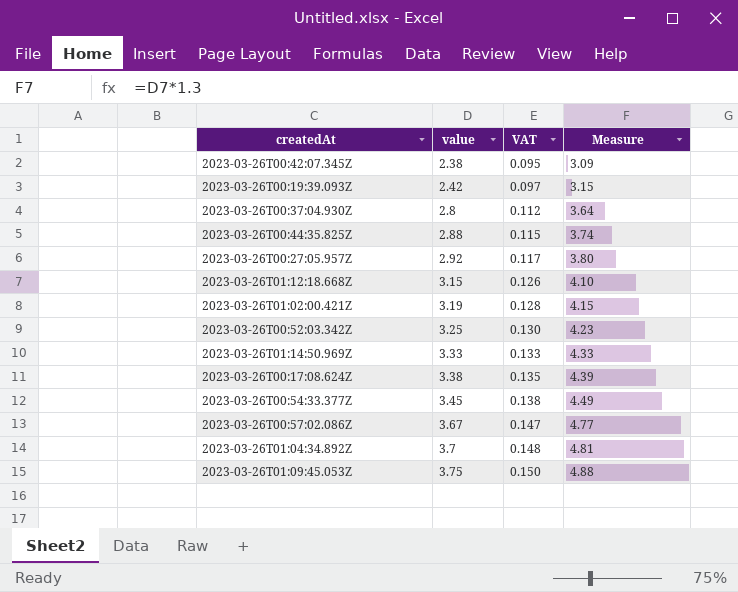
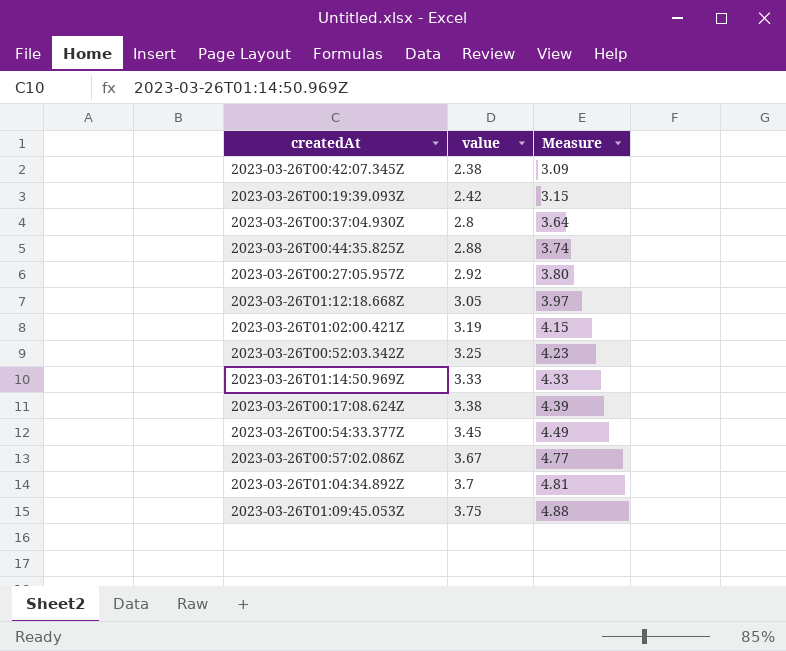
column VAT | formula: [value] * 0.04 -> none
2023-03-26T01:12:18.668Z | value: 3.15 -> 3.05
2023-03-26T01:12:18.668Z | Measure: 4.10 -> 3.97

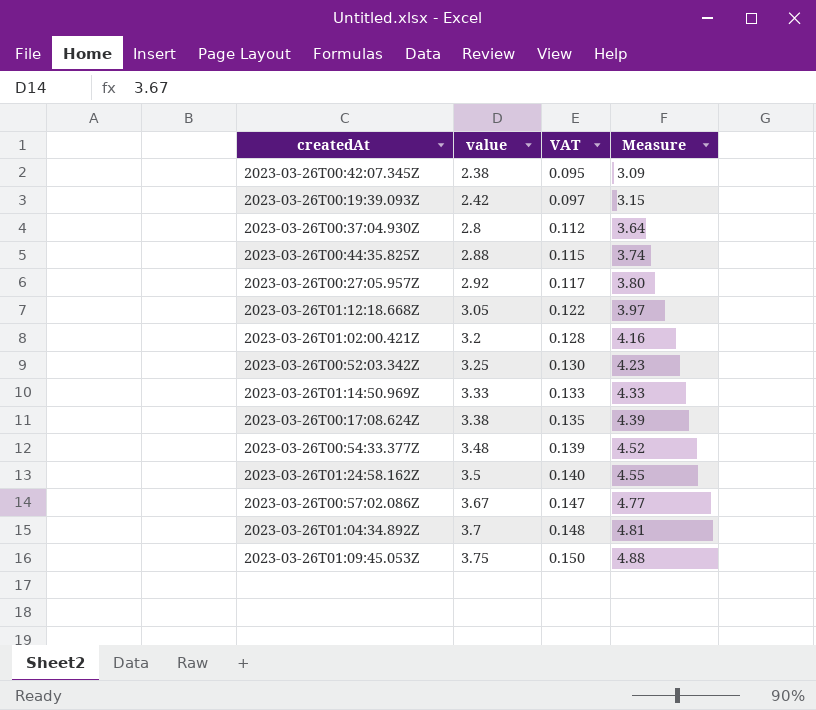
column VAT | formula: none -> [value] * 0.04
2023-03-26T01:02:00.421Z | value: 3.19 -> 3.2
2023-03-26T01:02:00.421Z | Measure: 4.15 -> 4.16
2023-03-26T00:54:33.377Z | value: 3.45 -> 3.48
2023-03-26T00:54:33.377Z | Measure: 4.49 -> 4.52
row 2023-03-26T01:24:58.162Z: none -> 3.5 | 0.140 | 4.55

